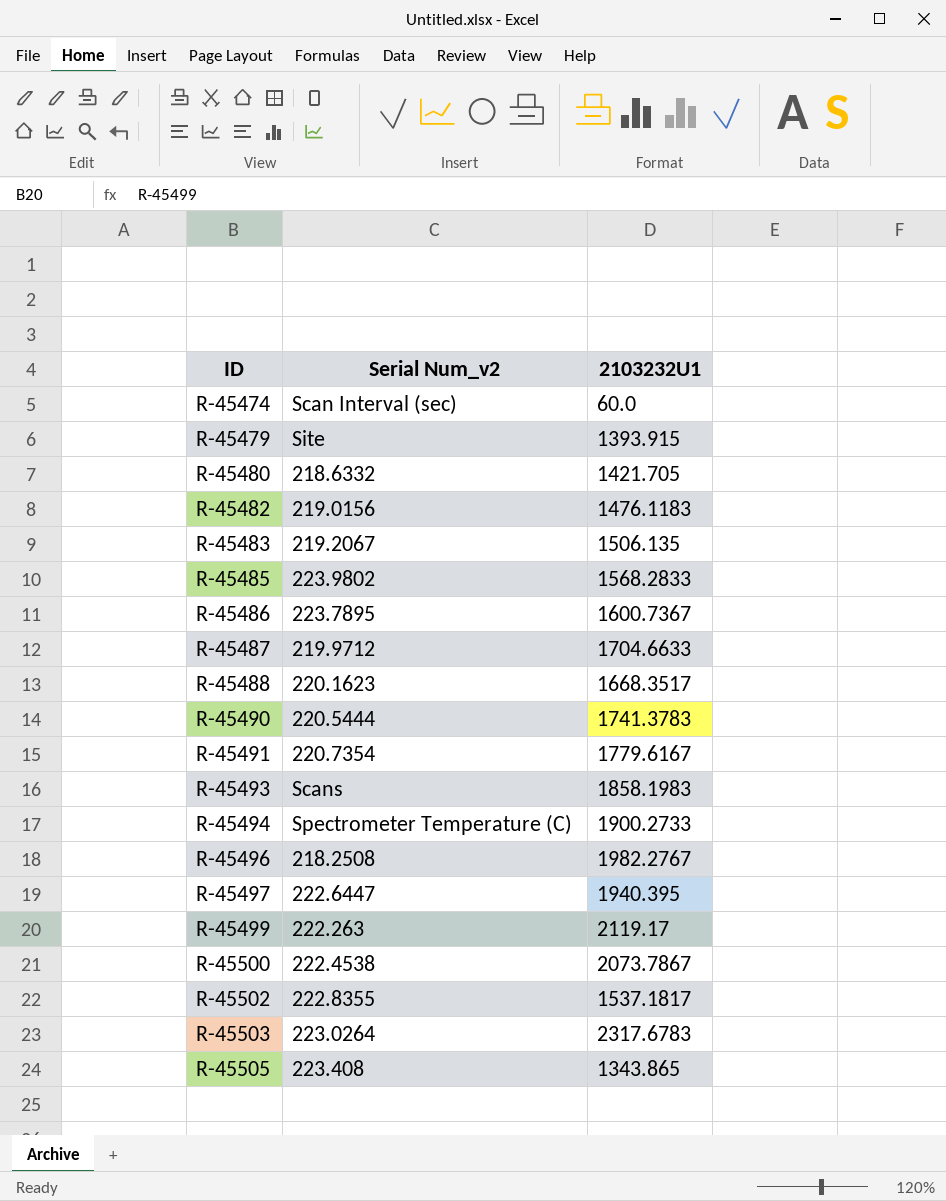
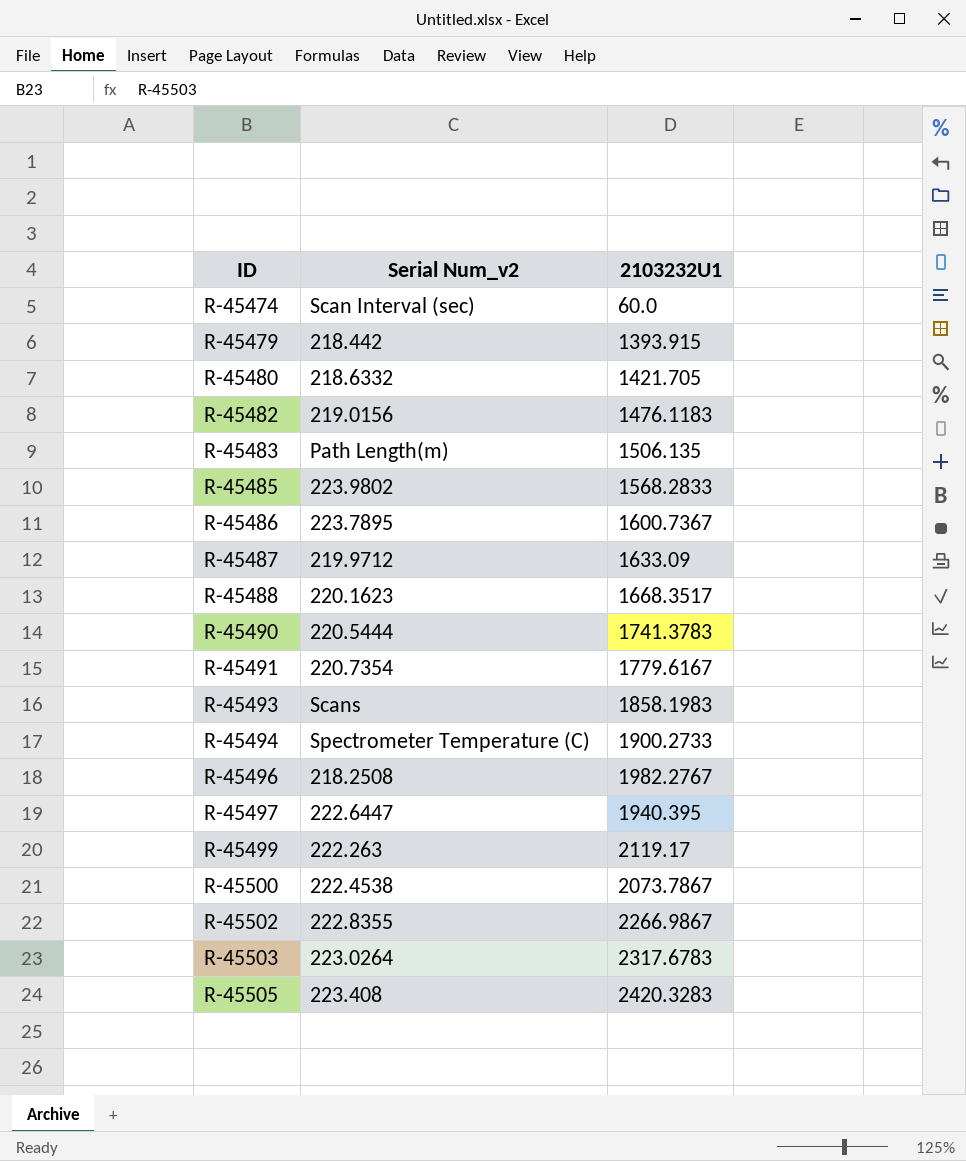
R-45479 | Serial Num_v2: Site -> 218.442
R-45483 | Serial Num_v2: 219.2067 -> Path Length(m)
R-45487 | 2103232U1: 1704.6633 -> 1633.09
R-45502 | 2103232U1: 1537.1817 -> 2266.9867
R-45505 | 2103232U1: 1343.865 -> 2420.3283

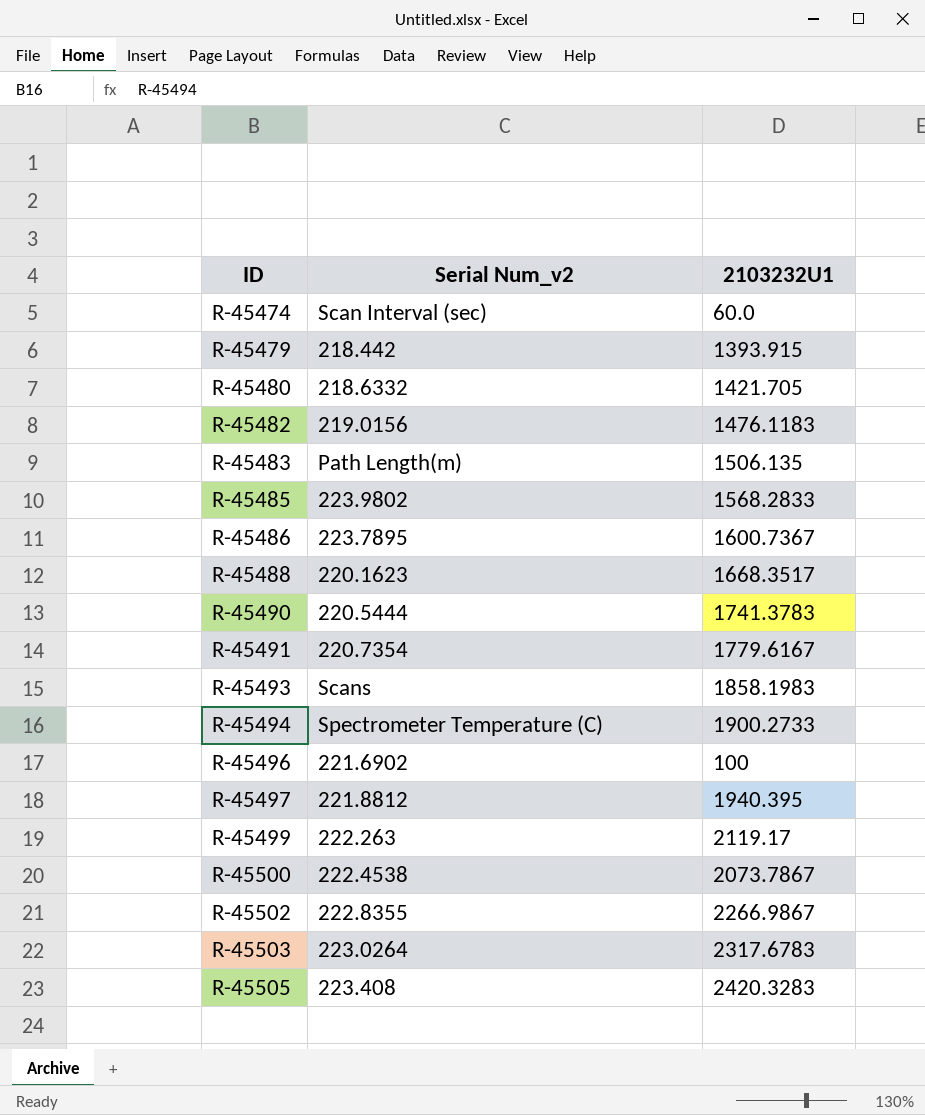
row R-45487: 219.9712 | 1633.09 -> none
R-45496 | Serial Num_v2: 218.2508 -> 221.6902
R-45496 | 2103232U1: 1982.2767 -> 100
R-45497 | Serial Num_v2: 222.6447 -> 221.8812

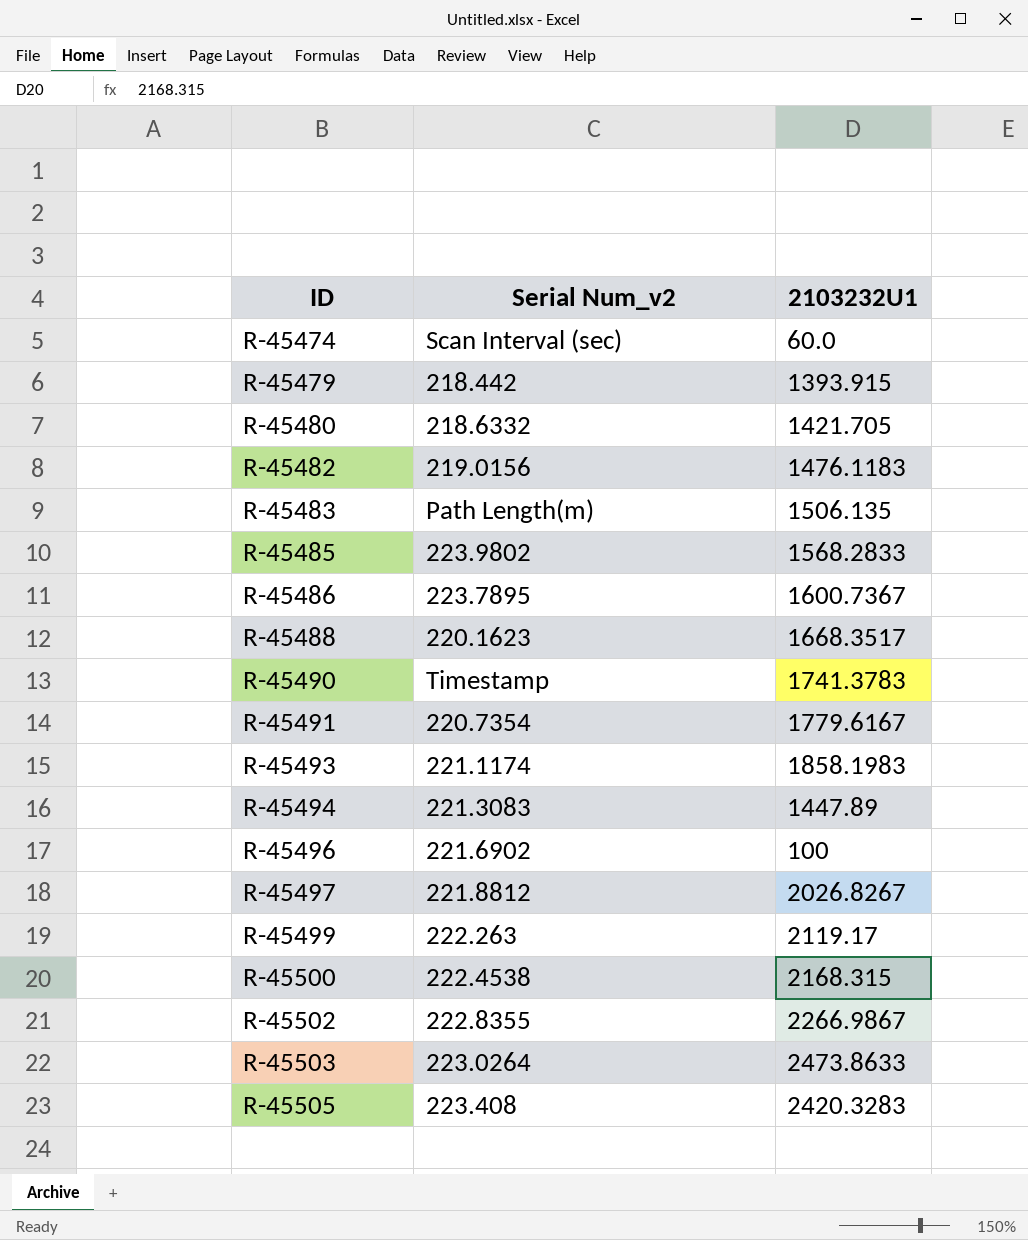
R-45490 | Serial Num_v2: 220.5444 -> Timestamp
R-45493 | Serial Num_v2: Scans -> 221.1174
R-45494 | Serial Num_v2: Spectrometer Temperature (C) -> 221.3083
R-45494 | 2103232U1: 1900.2733 -> 1447.89
R-45497 | 2103232U1: 1940.395 -> 2026.8267
R-45500 | 2103232U1: 2073.7867 -> 2168.315
R-45503 | 2103232U1: 2317.6783 -> 2473.8633

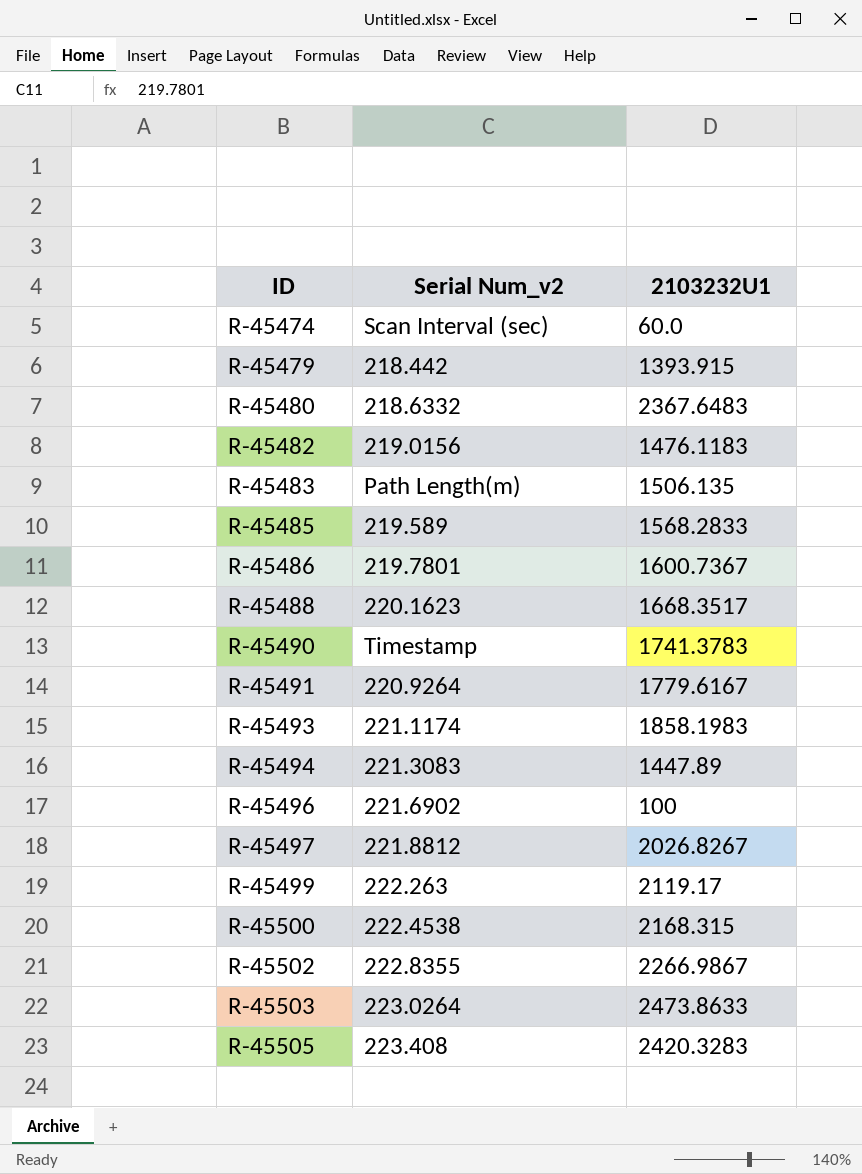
R-45480 | 2103232U1: 1421.705 -> 2367.6483
R-45485 | Serial Num_v2: 223.9802 -> 219.589
R-45486 | Serial Num_v2: 223.7895 -> 219.7801
R-45491 | Serial Num_v2: 220.7354 -> 220.9264

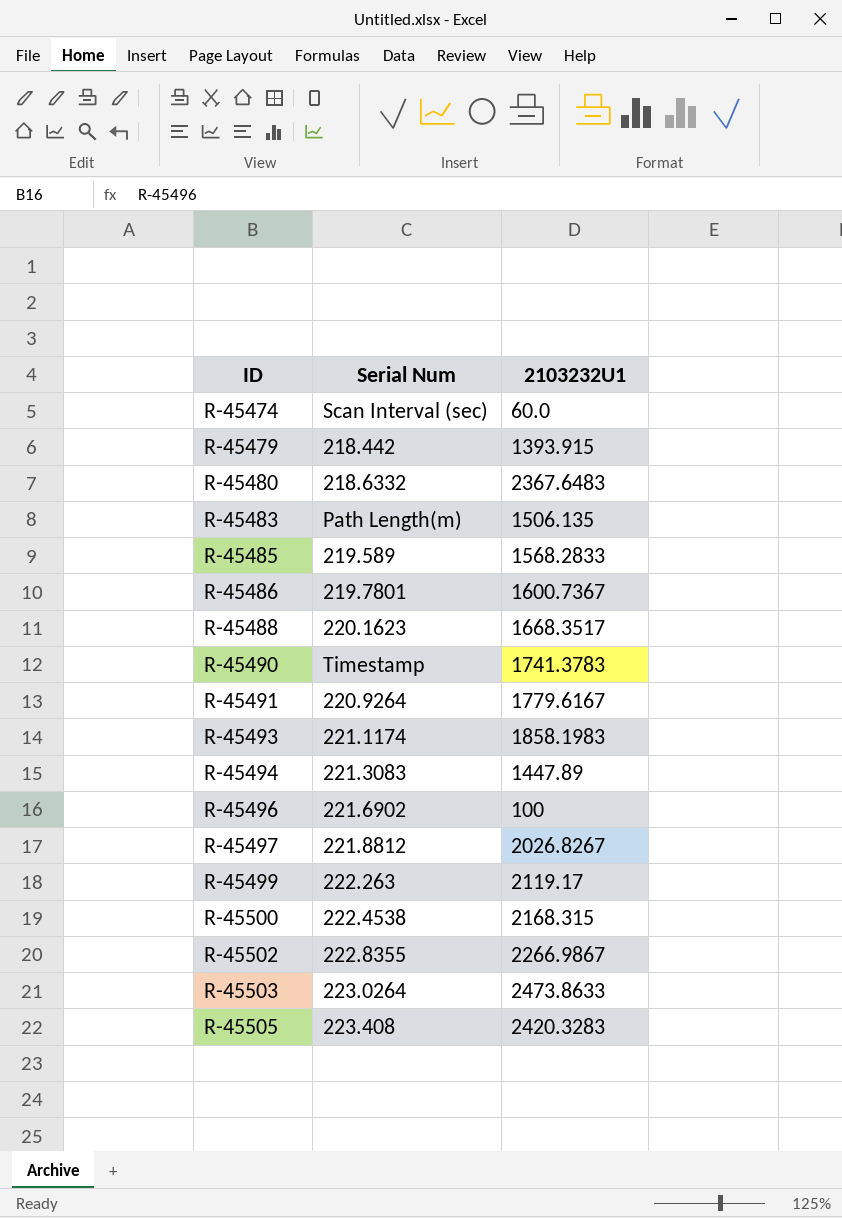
column name: Serial Num_v2 -> Serial Num
row R-45482: 219.0156 | 1476.1183 -> none

